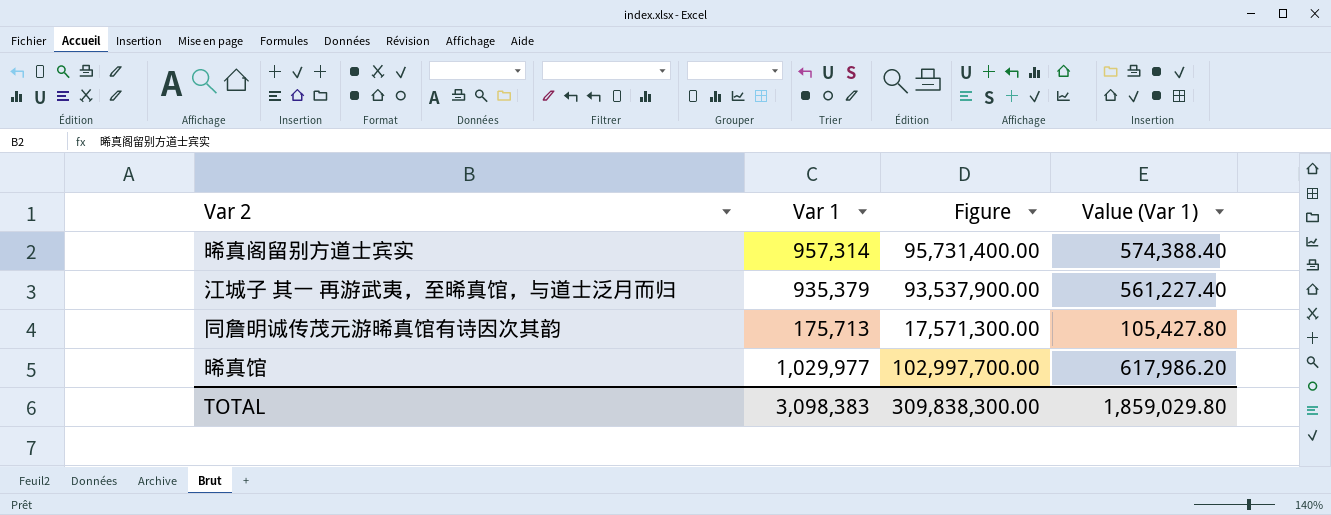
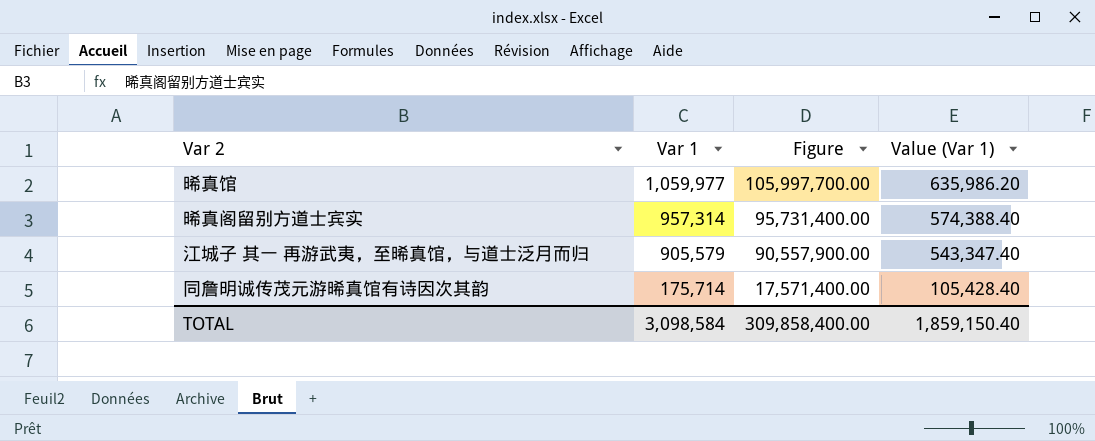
row order: none -> Var 1 descending
晞真馆 | Var 1: 1,029,977 -> 1,059,977
晞真馆 | Figure: 102,997,700.00 -> 105,997,700.00
晞真馆 | Value (Var 1): 617,986.20 -> 635,986.20
江城子 其一 再游武夷，至晞真馆，与道士泛月而归 | Var 1: 935,379 -> 905,579
江城子 其一 再游武夷，至晞真馆，与道士泛月而归 | Figure: 93,537,900.00 -> 90,557,900.00
江城子 其一 再游武夷，至晞真馆，与道士泛月而归 | Value (Var 1): 561,227.40 -> 543,347.40
同詹明诚传茂元游晞真馆有诗因次其韵 | Var 1: 175,713 -> 175,714
同詹明诚传茂元游晞真馆有诗因次其韵 | Figure: 17,571,300.00 -> 17,571,400.00
同詹明诚传茂元游晞真馆有诗因次其韵 | Value (Var 1): 105,427.80 -> 105,428.40
TOTAL | Var 1: 3,098,383 -> 3,098,584
TOTAL | Figure: 309,838,300.00 -> 309,858,400.00
TOTAL | Value (Var 1): 1,859,029.80 -> 1,859,150.40

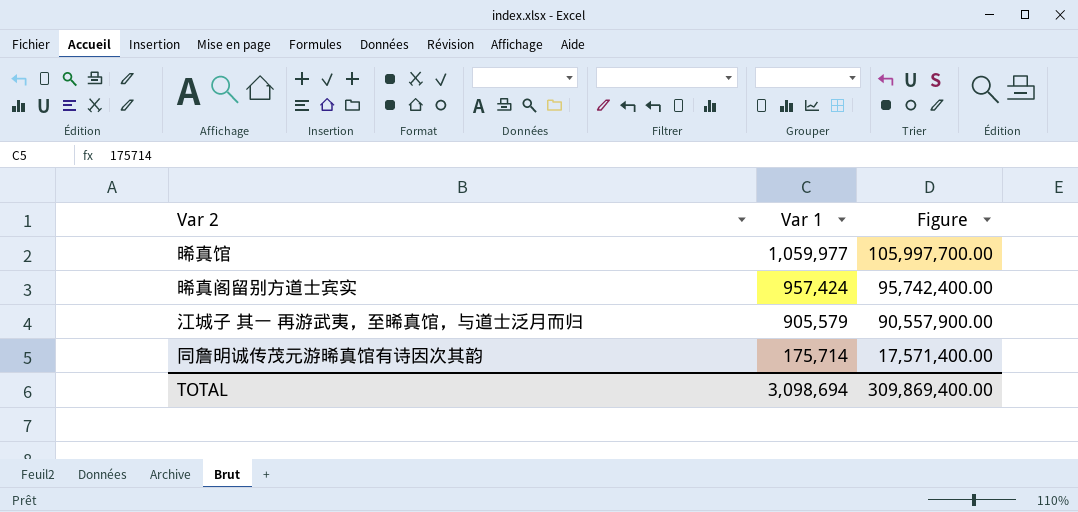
column Value (Var 1) | formula: [Var 1] * 0.6 -> none
晞真阁留别方道士宾实 | Var 1: 957,314 -> 957,424
晞真阁留别方道士宾实 | Figure: 95,731,400.00 -> 95,742,400.00
TOTAL | Var 1: 3,098,584 -> 3,098,694
TOTAL | Figure: 309,858,400.00 -> 309,869,400.00

